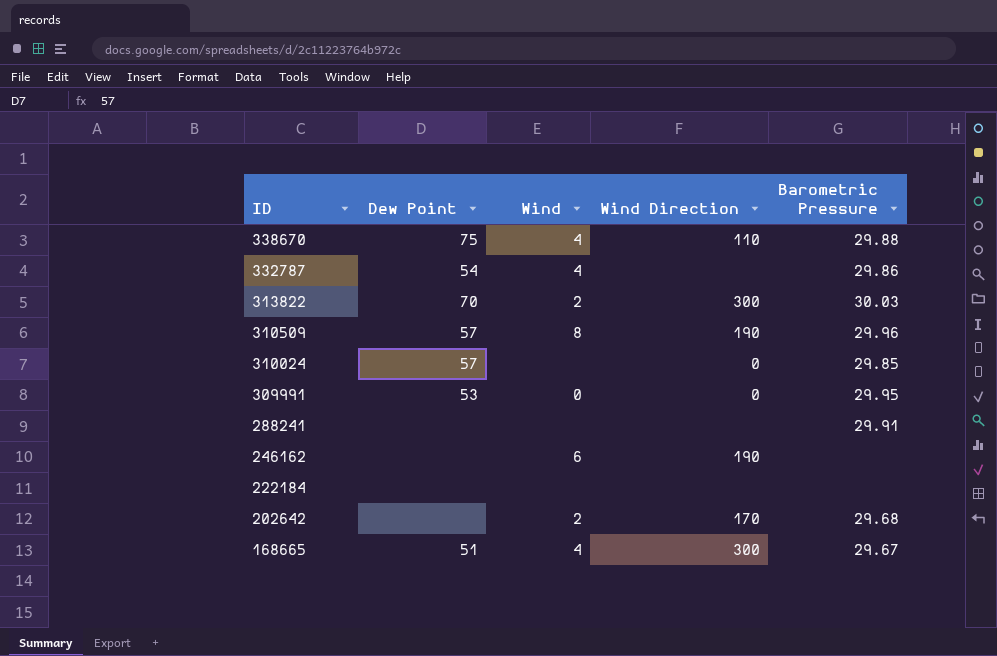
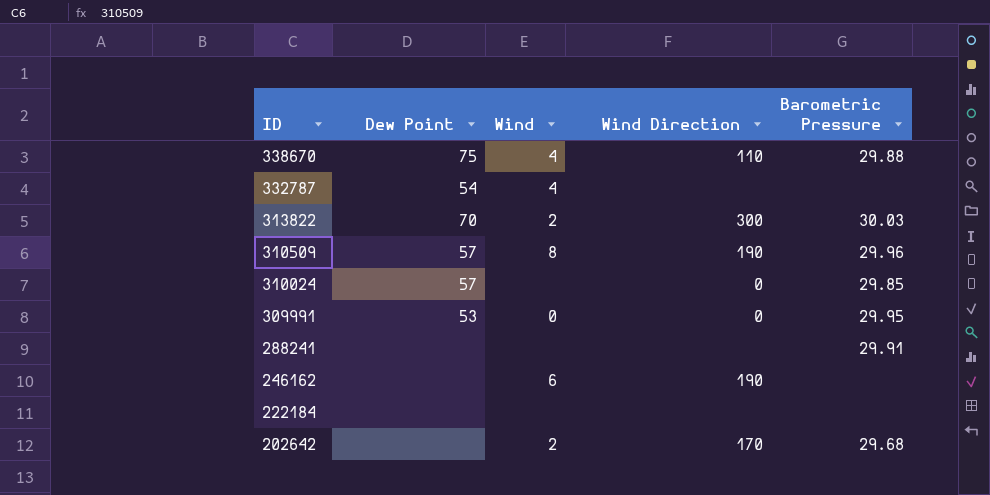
row 168665: 51 | 4 | 300 | 29.67 -> none
332787 | Barometric Pressure: 29.86 -> none

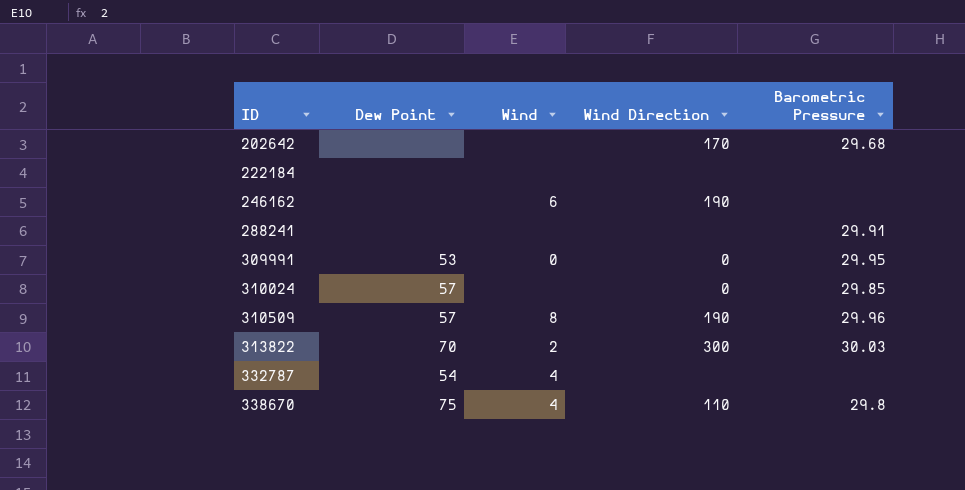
row order: ID descending -> ID ascending
202642 | Wind: 2 -> none
338670 | Barometric Pressure: 29.88 -> 29.8

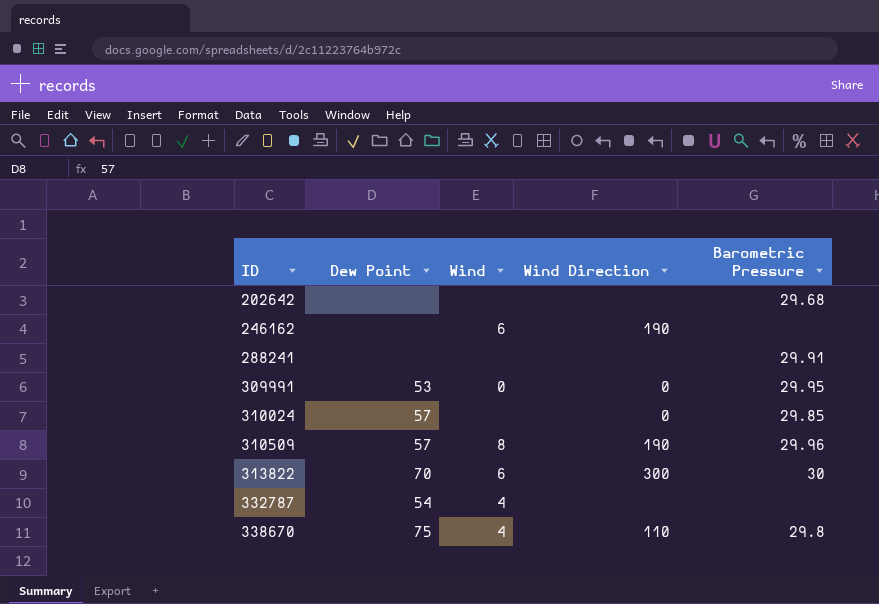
row 222184: none | none | none | none -> none
202642 | Wind Direction: 170 -> none
313822 | Wind: 2 -> 6
313822 | Barometric Pressure: 30.03 -> 30

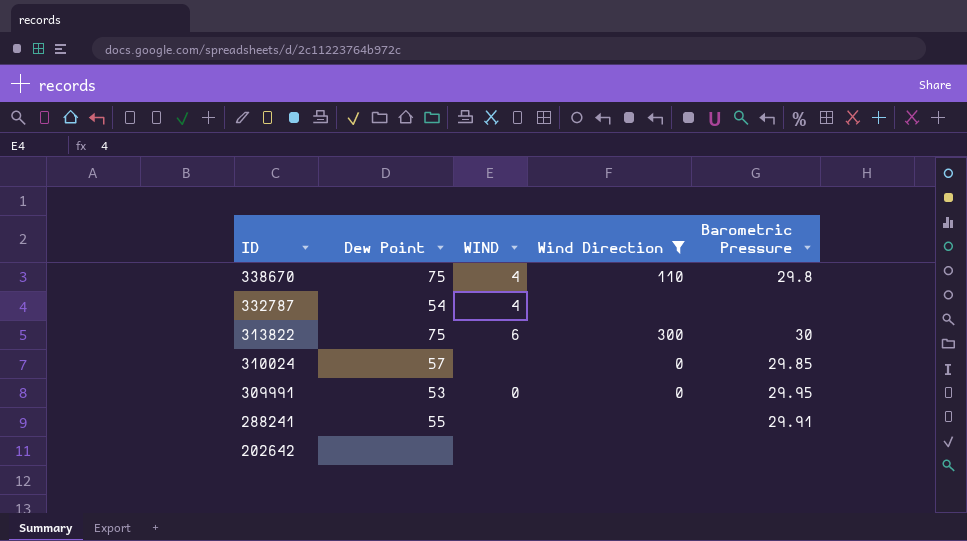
filter: none -> Wind Direction != 190
row order: ID ascending -> ID descending
column name: Wind -> WIND
313822 | Dew Point: 70 -> 75
288241 | Dew Point: none -> 55
202642 | Barometric Pressure: 29.68 -> none

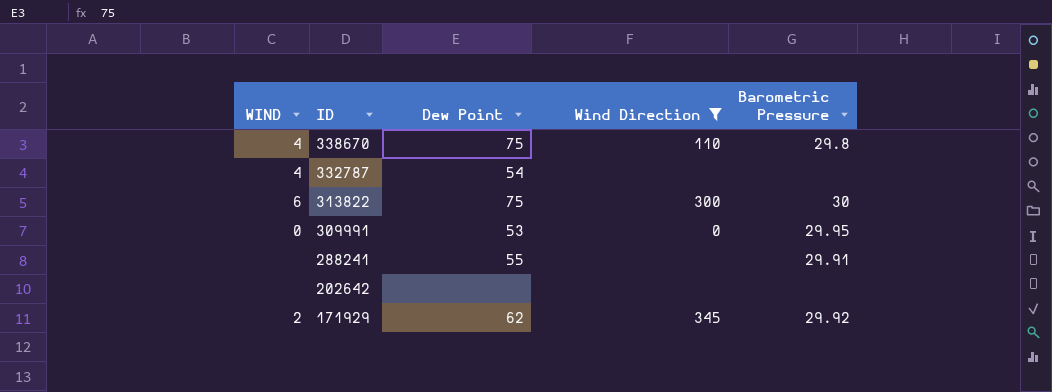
column WIND | position: 3 -> 1
row 310024: 57 | none | 0 | 29.85 -> none
row 171929: none -> 2 | 62 | 345 | 29.92

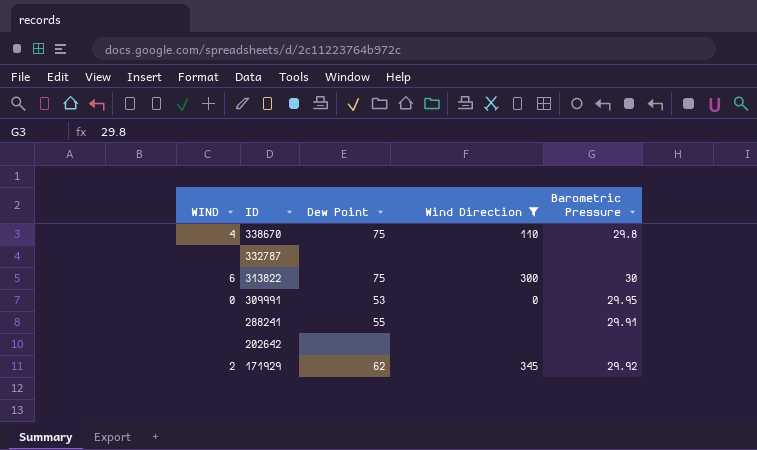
332787 | WIND: 4 -> none
332787 | Dew Point: 54 -> none

